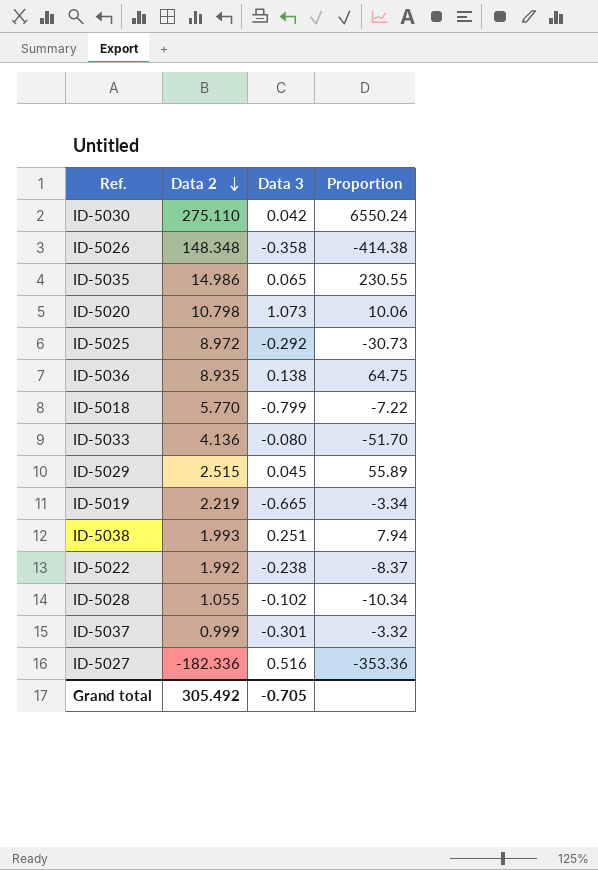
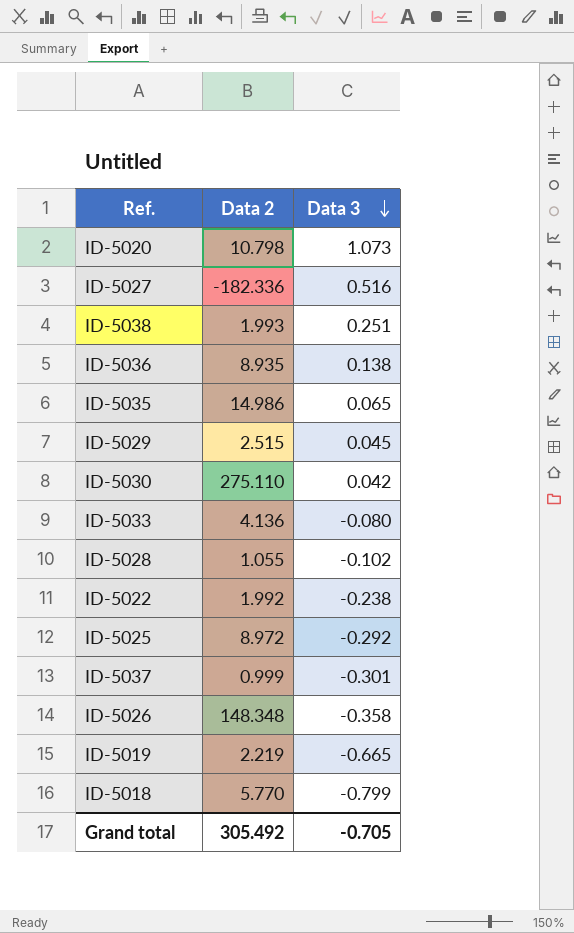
row order: Data 2 descending -> Data 3 descending
column Proportion | formula: [Data 2] / [Data 3] -> none

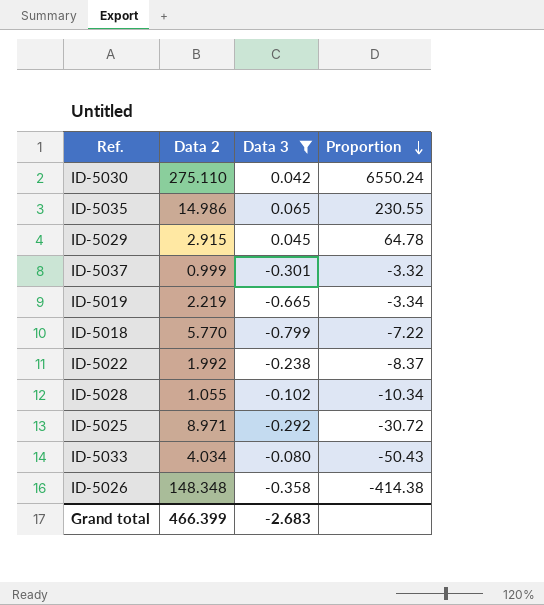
filter: none -> Data 3 <= 0.065
row order: Data 3 descending -> Proportion descending
column Proportion | formula: none -> [Data 2] / [Data 3]
ID-5029 | Data 2: 2.515 -> 2.915
ID-5025 | Data 2: 8.972 -> 8.971
ID-5033 | Data 2: 4.136 -> 4.034
Grand total | Data 2: 305.492 -> 466.399
Grand total | Data 3: -0.705 -> -2.683

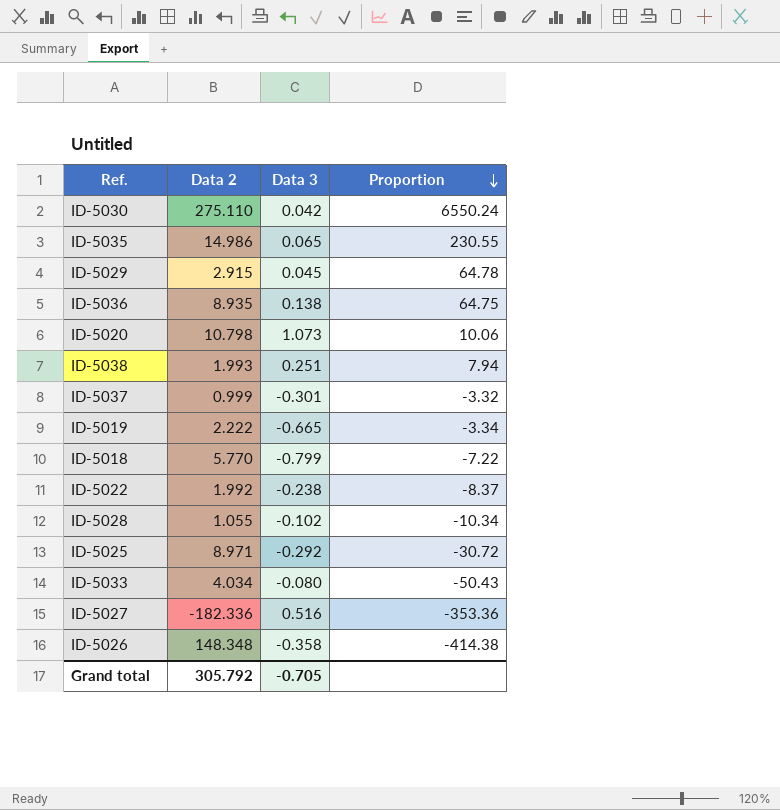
filter: Data 3 <= 0.065 -> none
ID-5019 | Data 2: 2.219 -> 2.222
Grand total | Data 2: 466.399 -> 305.792
Grand total | Data 3: -2.683 -> -0.705

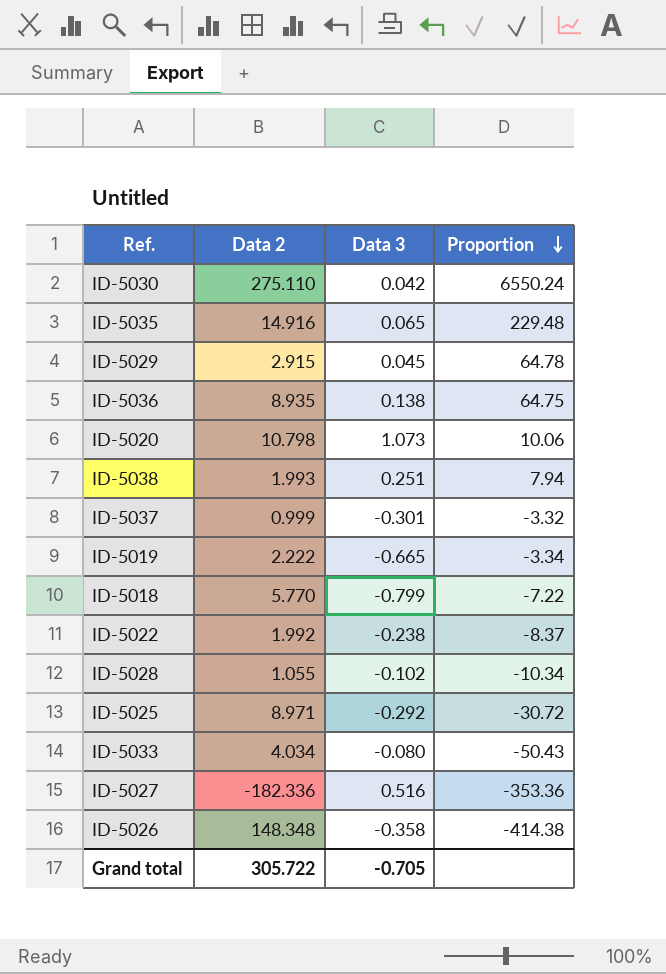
ID-5035 | Data 2: 14.986 -> 14.916
ID-5035 | Proportion: 230.55 -> 229.48
Grand total | Data 2: 305.792 -> 305.722

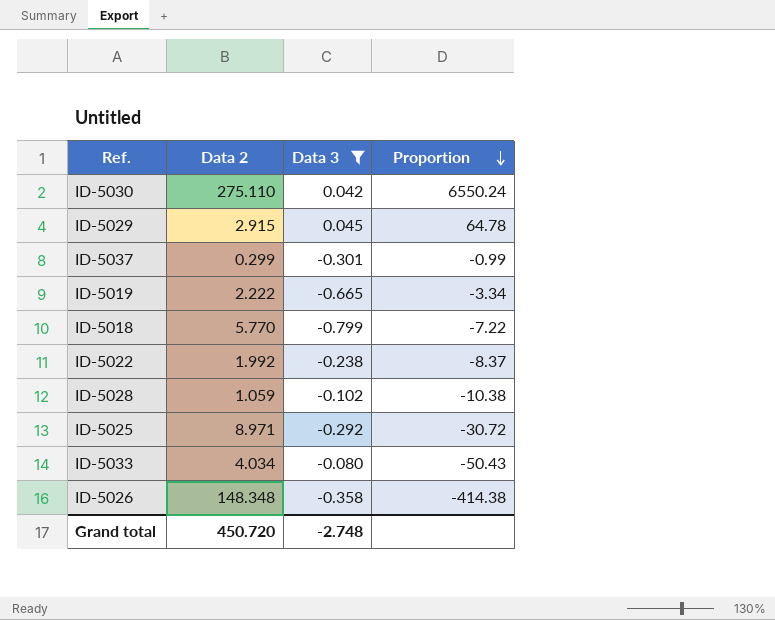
filter: none -> Data 3 <= 0.045
ID-5037 | Data 2: 0.999 -> 0.299
ID-5037 | Proportion: -3.32 -> -0.99
ID-5028 | Data 2: 1.055 -> 1.059
ID-5028 | Proportion: -10.34 -> -10.38
Grand total | Data 2: 305.722 -> 450.720
Grand total | Data 3: -0.705 -> -2.748

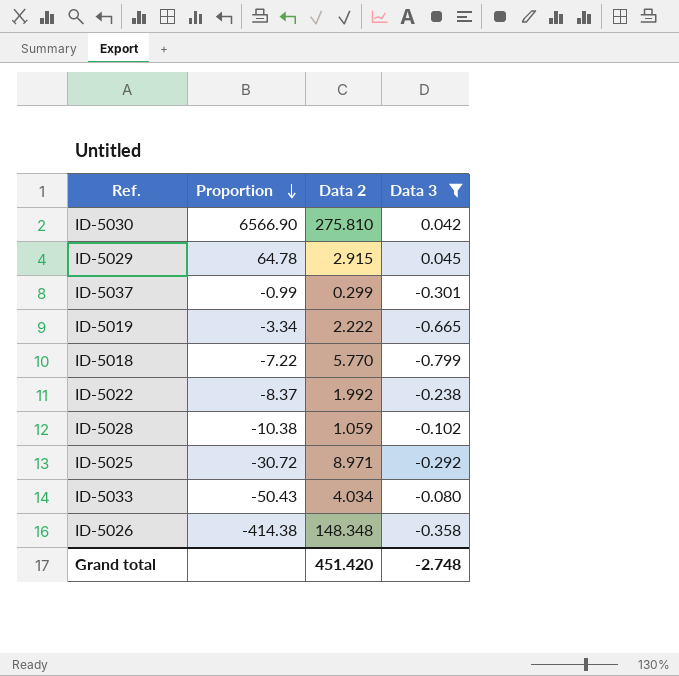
column Proportion | position: 4 -> 2
ID-5030 | Proportion: 6550.24 -> 6566.90
ID-5030 | Data 2: 275.110 -> 275.810
Grand total | Data 2: 450.720 -> 451.420

